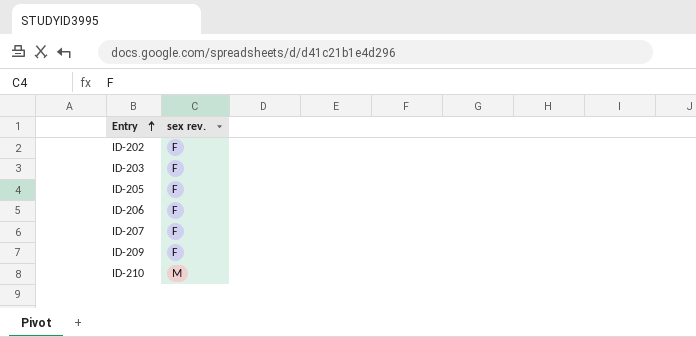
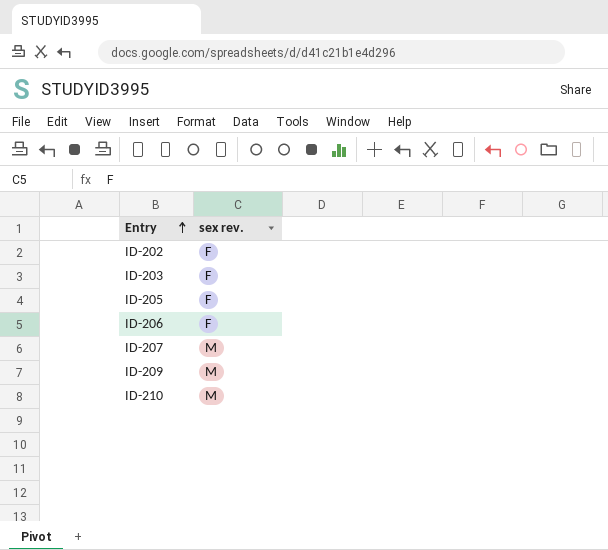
ID-207 | sex rev.: F -> M
ID-209 | sex rev.: F -> M

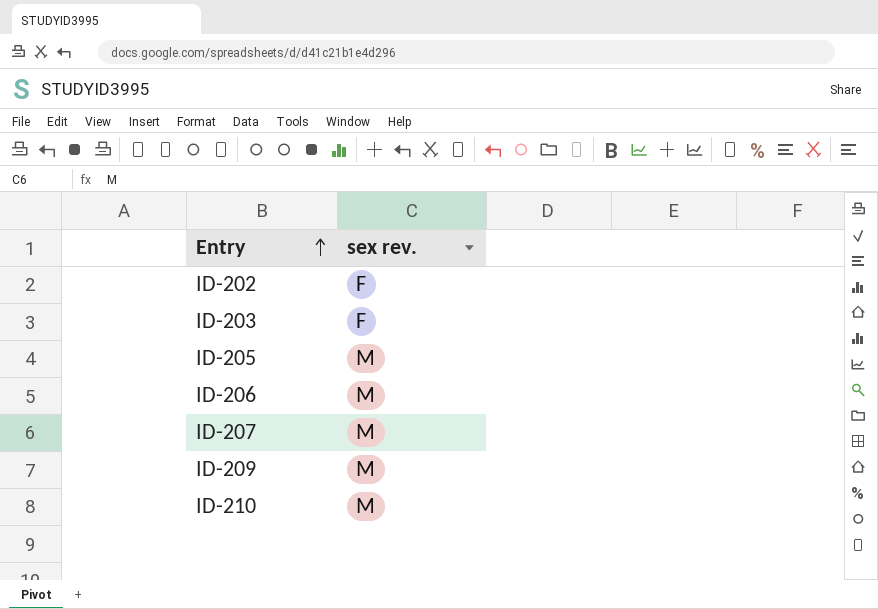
ID-205 | sex rev.: F -> M
ID-206 | sex rev.: F -> M

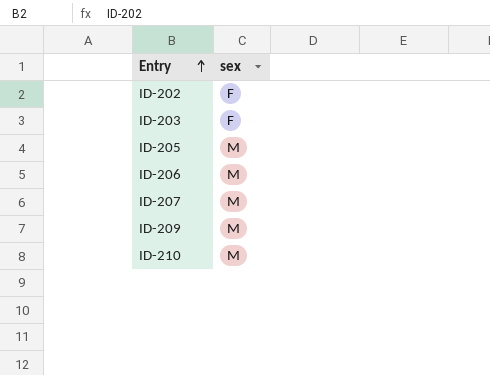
column name: sex rev. -> sex

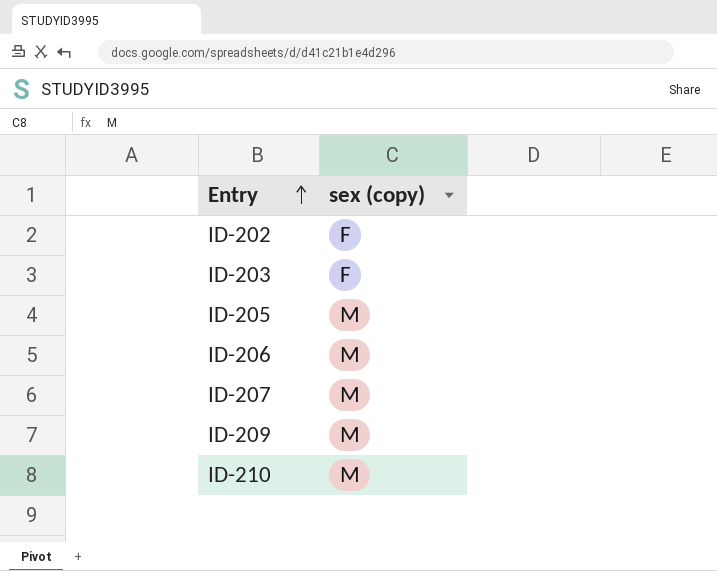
column name: sex -> sex (copy)

